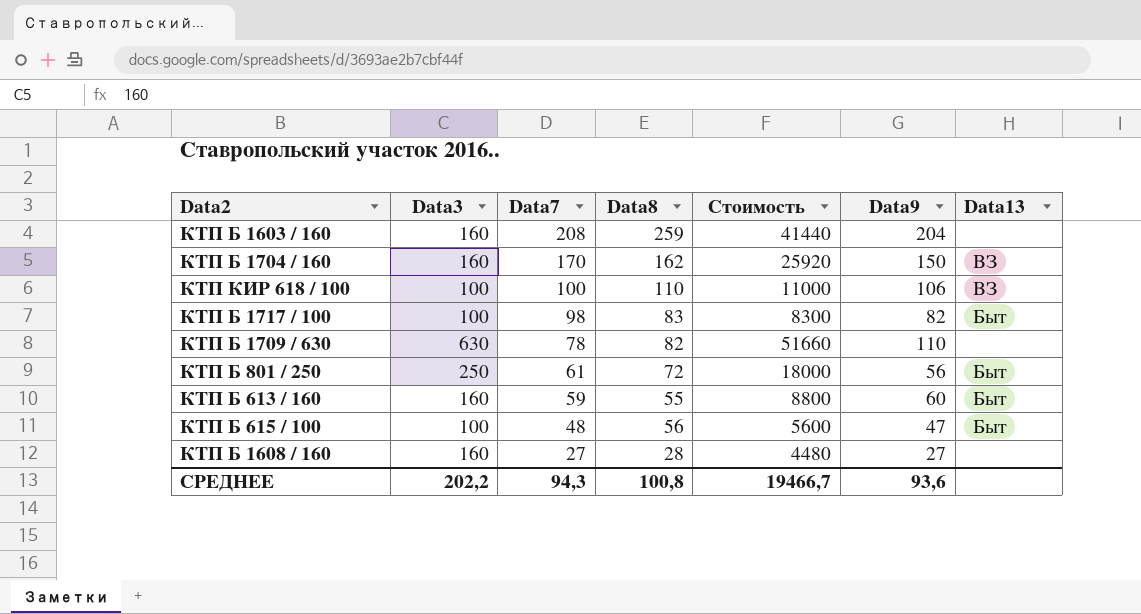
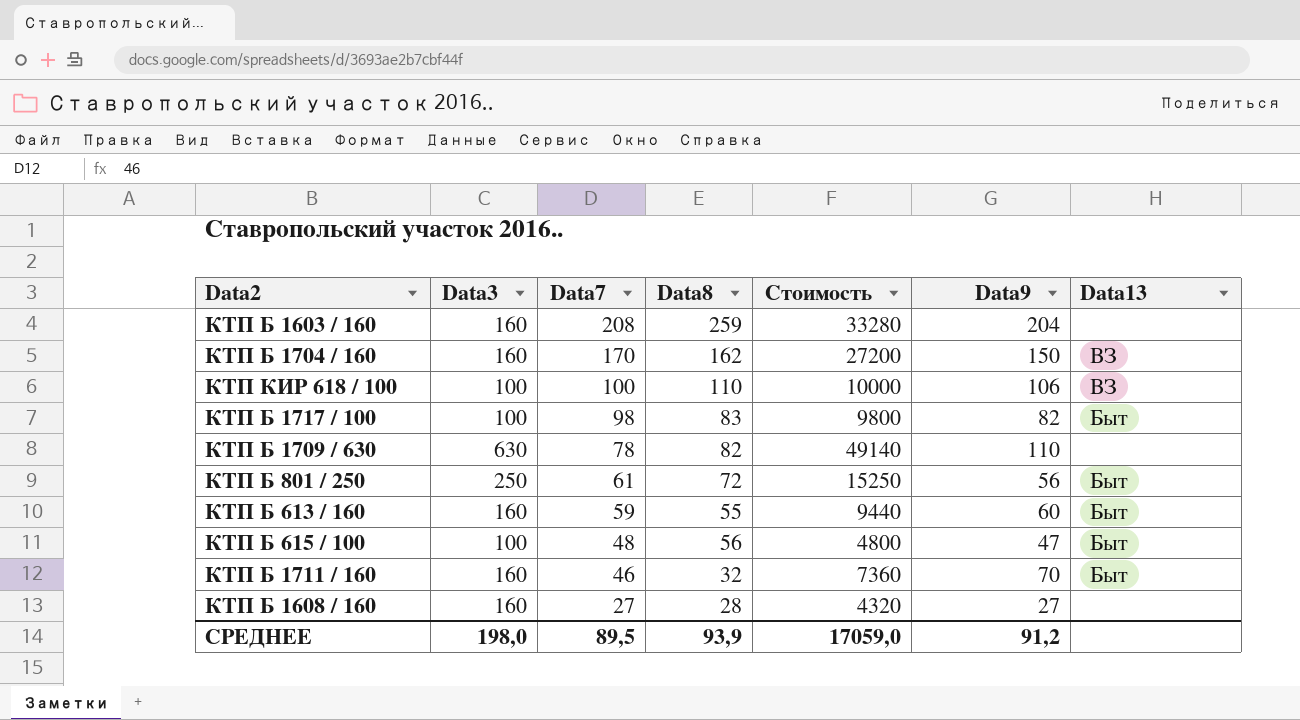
column Стоимость | formula: [Data3] * [Data8] -> [Data3] * [Data7]
row КТП Б 1711 / 160: none -> 160 | 46 | 32 | 7360 | 70 | Быт
СРЕДНЕЕ | Data3: 202,2 -> 198,0
СРЕДНЕЕ | Data7: 94,3 -> 89,5
СРЕДНЕЕ | Data8: 100,8 -> 93,9
СРЕДНЕЕ | Стоимость: 19466,7 -> 17059,0
СРЕДНЕЕ | Data9: 93,6 -> 91,2

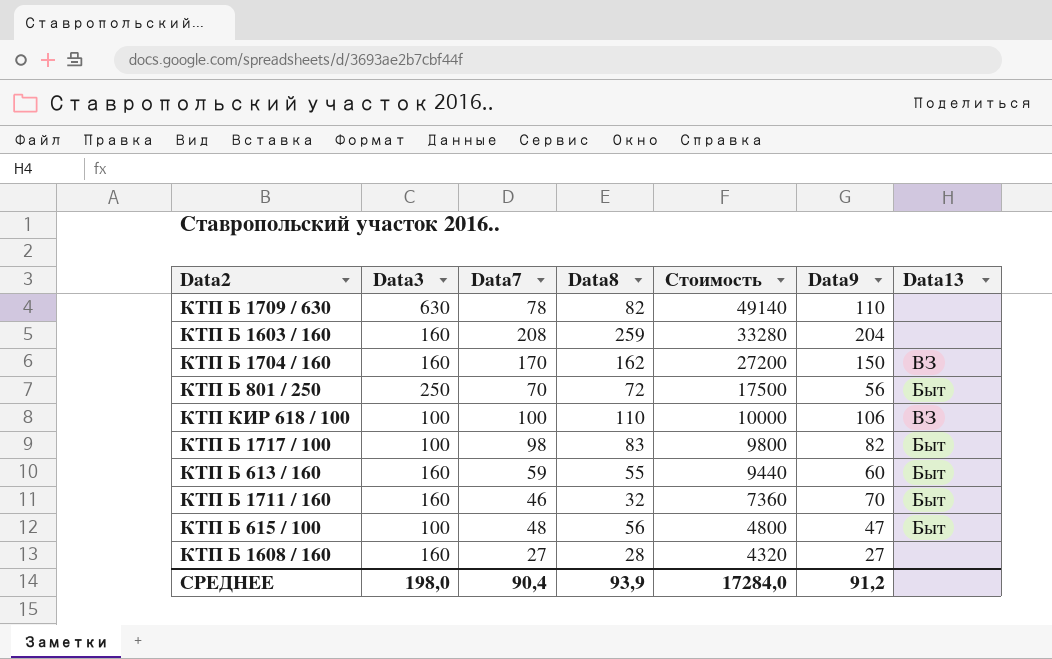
row order: Data7 descending -> Стоимость descending
КТП Б 801 / 250 | Data7: 61 -> 70
КТП Б 801 / 250 | Стоимость: 15250 -> 17500
СРЕДНЕЕ | Data7: 89,5 -> 90,4
СРЕДНЕЕ | Стоимость: 17059,0 -> 17284,0

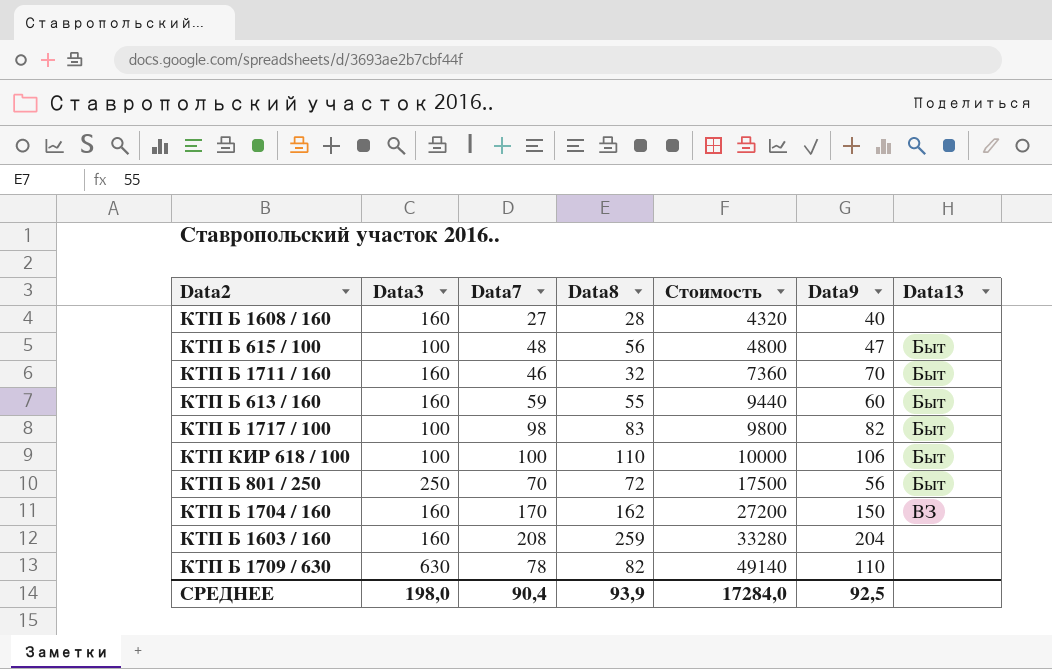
row order: Стоимость descending -> Стоимость ascending
КТП Б 1608 / 160 | Data9: 27 -> 40
КТП КИР 618 / 100 | Data13: ВЗ -> Быт
СРЕДНЕЕ | Data9: 91,2 -> 92,5

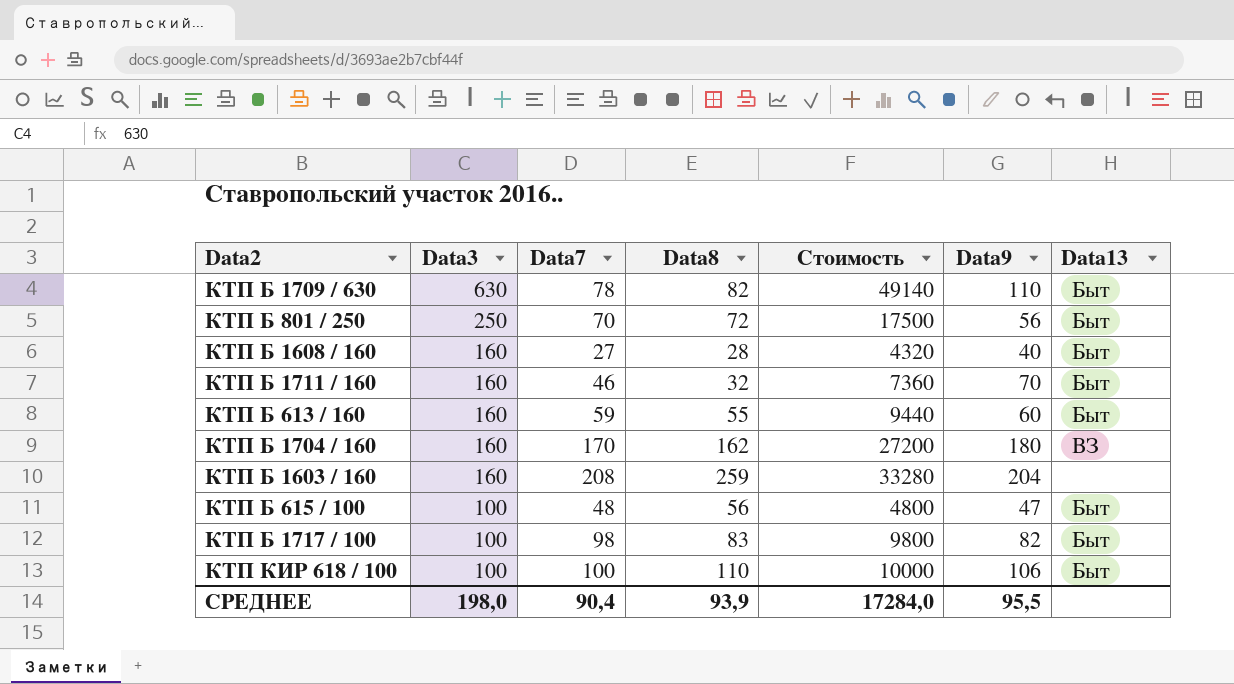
row order: Стоимость ascending -> Data3 descending
КТП Б 1709 / 630 | Data13: none -> Быт
КТП Б 1608 / 160 | Data13: none -> Быт
КТП Б 1704 / 160 | Data9: 150 -> 180
СРЕДНЕЕ | Data9: 92,5 -> 95,5

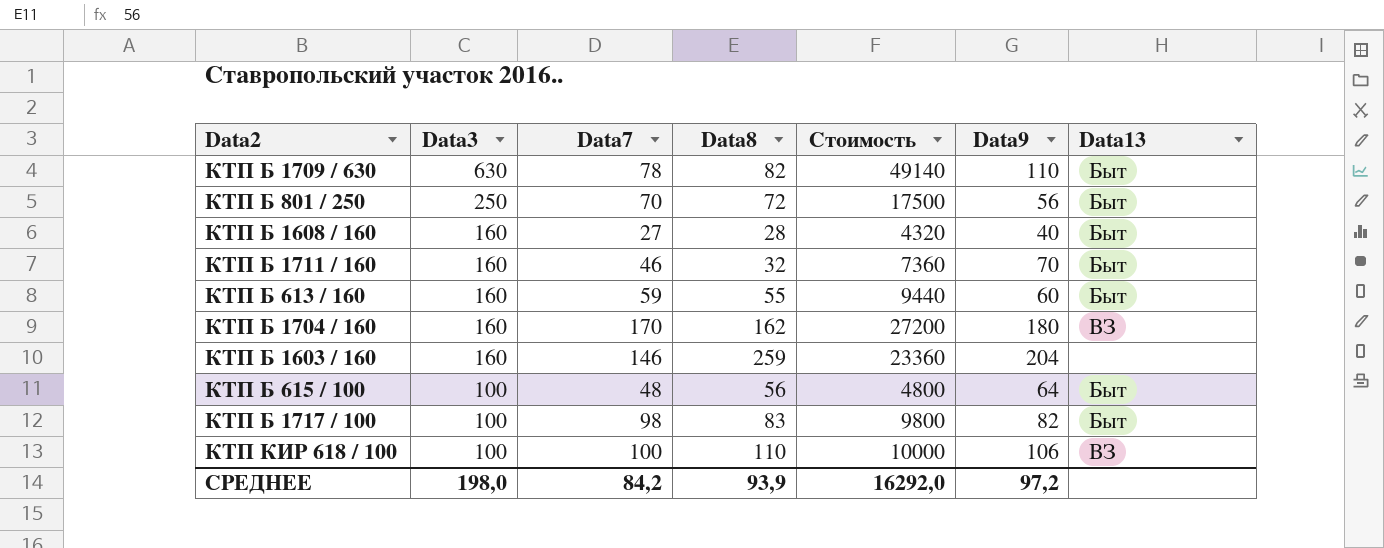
КТП Б 1603 / 160 | Data7: 208 -> 146
КТП Б 1603 / 160 | Стоимость: 33280 -> 23360
КТП Б 615 / 100 | Data9: 47 -> 64
КТП КИР 618 / 100 | Data13: Быт -> ВЗ
СРЕДНЕЕ | Data7: 90,4 -> 84,2
СРЕДНЕЕ | Стоимость: 17284,0 -> 16292,0
СРЕДНЕЕ | Data9: 95,5 -> 97,2

